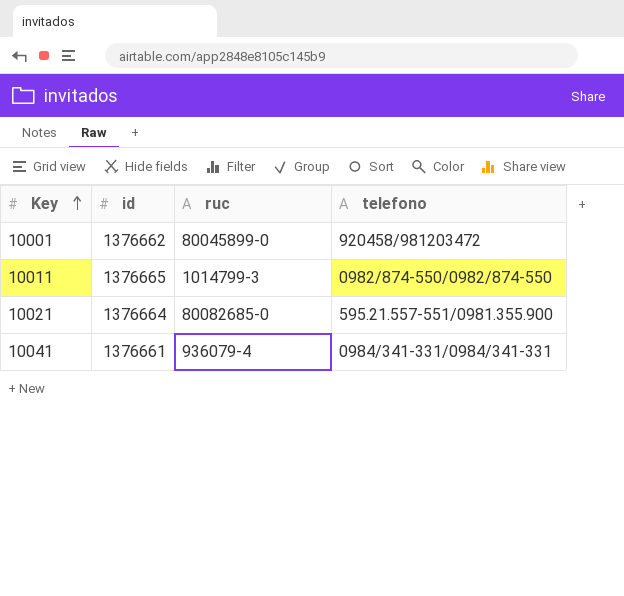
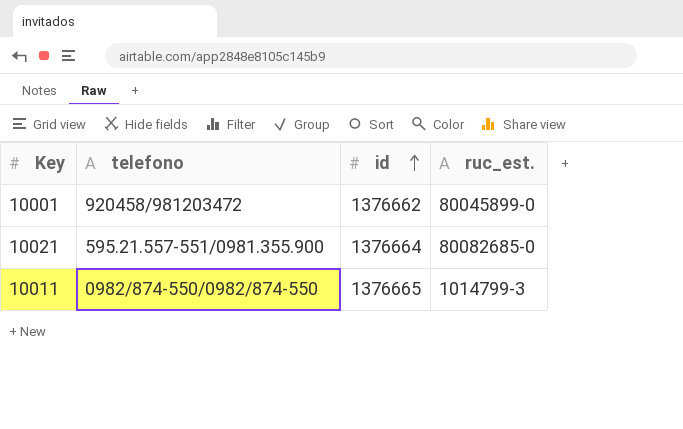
row order: Key ascending -> id ascending
column telefono | position: 4 -> 2
column name: ruc -> ruc_est.
row 10041: 1376661 | 936079-4 | 0984/341-331/0984/341-331 -> none

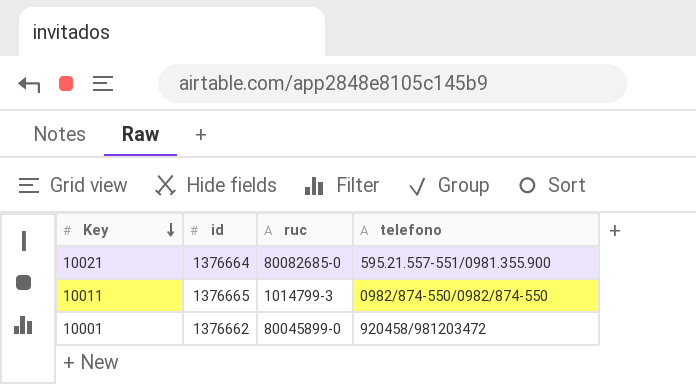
row order: id ascending -> Key descending
column name: ruc_est. -> ruc
column telefono | position: 2 -> 4

